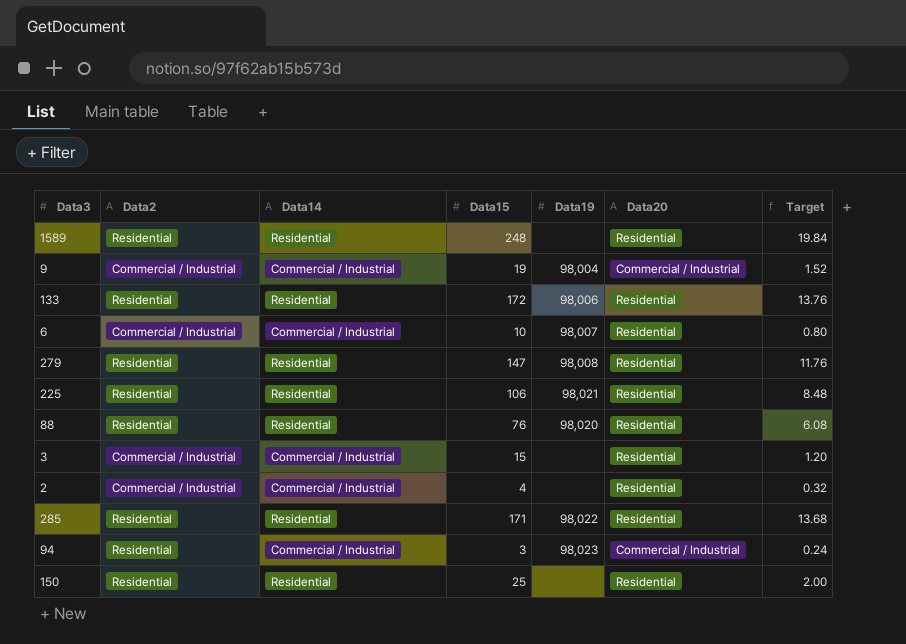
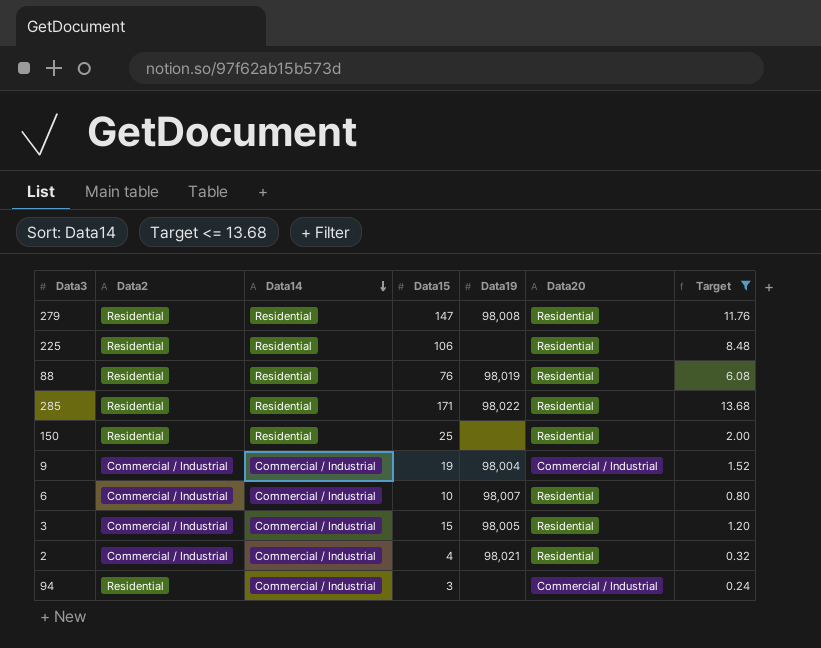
filter: none -> Target <= 13.68
row order: none -> Data14 descending
225 | Data19: 98,021 -> none
88 | Data19: 98,020 -> 98,019
3 | Data19: none -> 98,005
2 | Data19: none -> 98,021
94 | Data19: 98,023 -> none

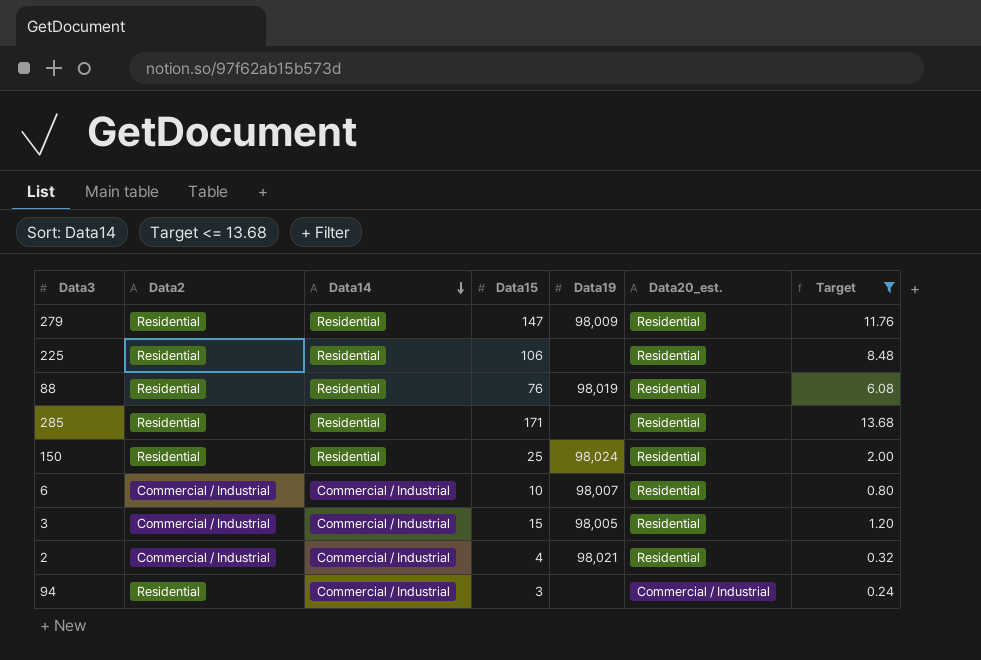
column name: Data20 -> Data20_est.
row 9: Commercial / Industrial | Commercial / Industrial | 19 | 98,004 | Commercial / Industrial | 1.52 -> none
279 | Data19: 98,008 -> 98,009
285 | Data19: 98,022 -> none
150 | Data19: none -> 98,024

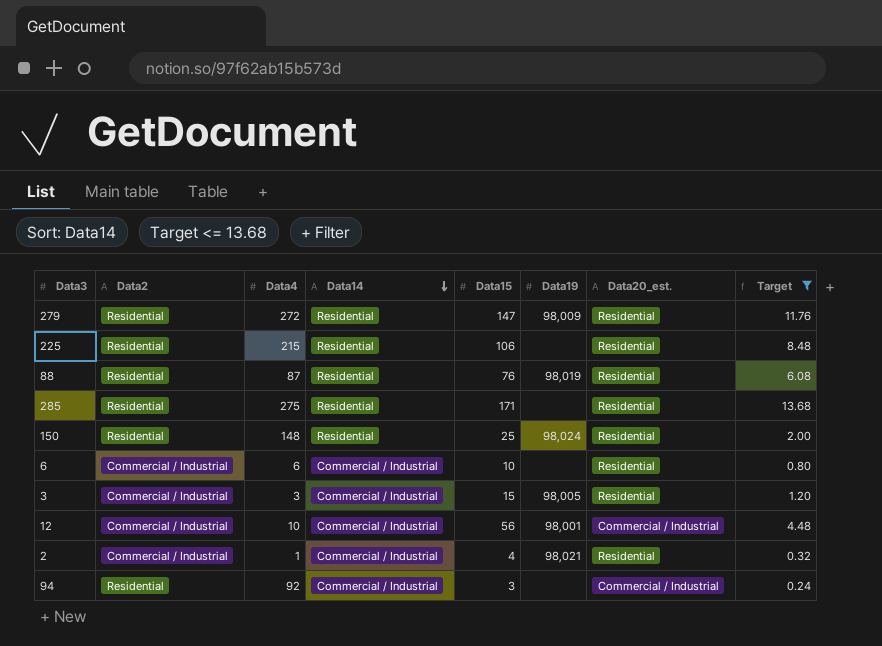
column Data4 | position: none -> 3
6 | Data19: 98,007 -> none
row 12: none -> Commercial / Industrial | 10 | Commercial / Industrial | 56 | 98,001 | Commercial / Industrial | 4.48

